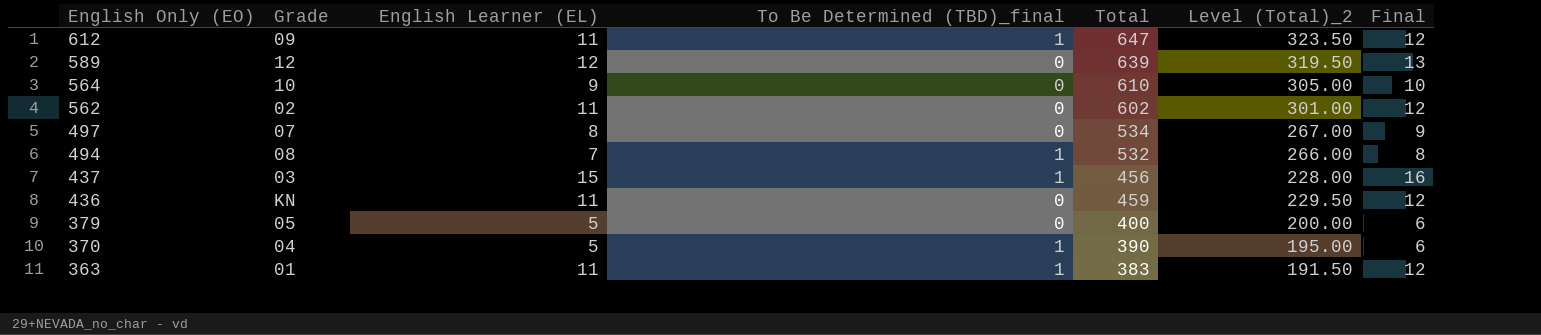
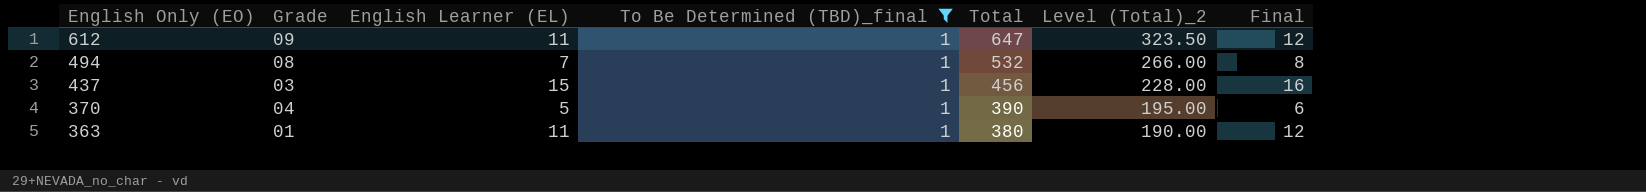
filter: none -> To Be Determined (TBD)_final = 1
363 | Total: 383 -> 380
363 | Level (Total)_2: 191.50 -> 190.00

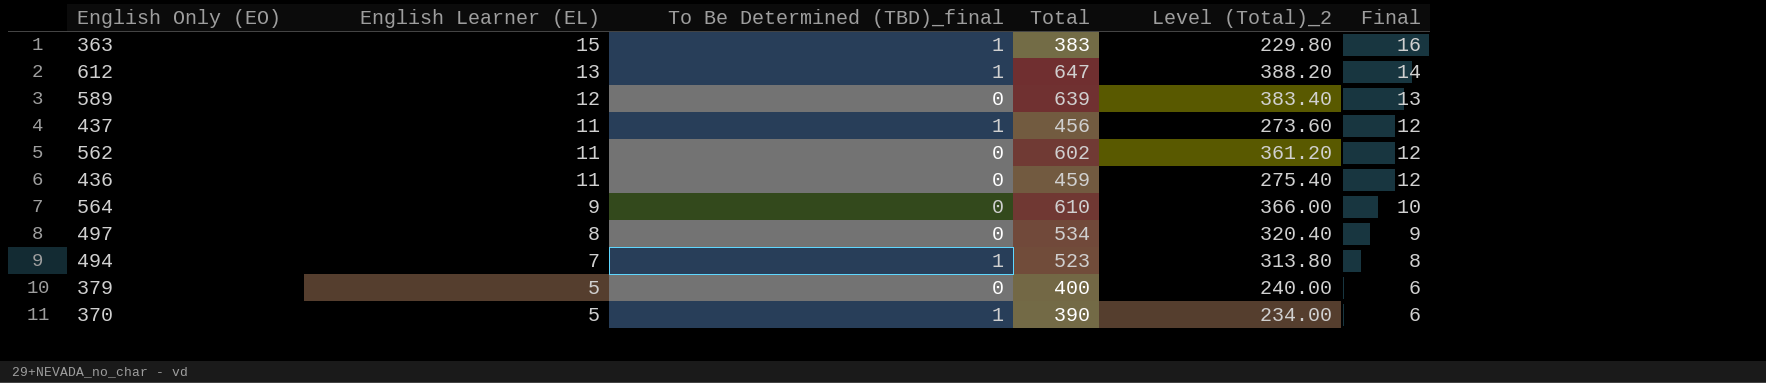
filter: To Be Determined (TBD)_final = 1 -> none
row order: English Only (EO) descending -> English Learner (EL) descending
column Grade | position: 2 -> none
column Level (Total)_2 | formula: [Total] * 0.5 -> [Total] * 0.6
363 | English Learner (EL): 11 -> 15
363 | Total: 380 -> 383
363 | Final: 12 -> 16
612 | English Learner (EL): 11 -> 13
612 | Final: 12 -> 14
437 | English Learner (EL): 15 -> 11
437 | Final: 16 -> 12
494 | Total: 532 -> 523

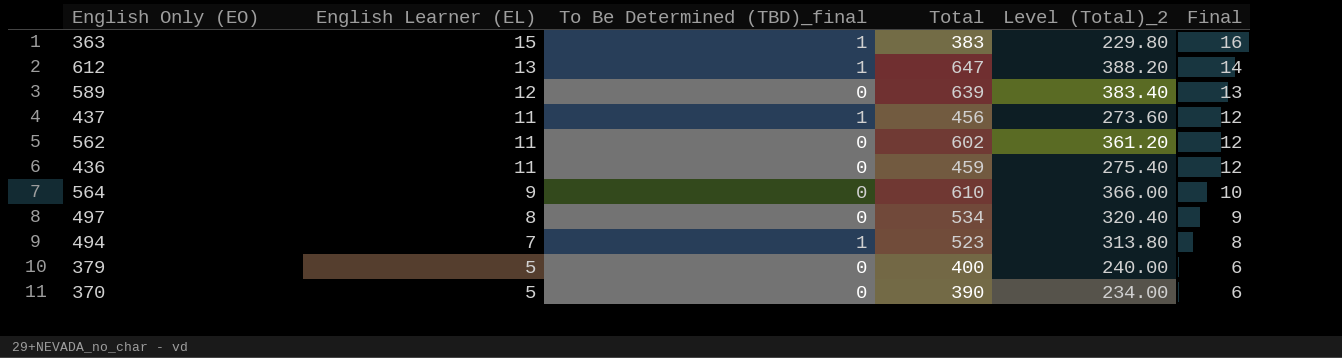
370 | To Be Determined (TBD)_final: 1 -> 0

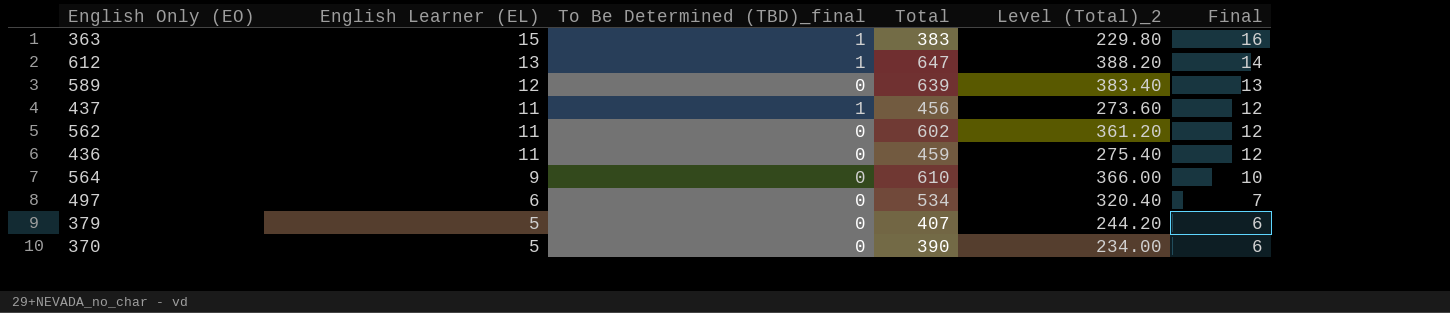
row 494: 7 | 1 | 523 | 313.80 | 8 -> none
497 | English Learner (EL): 8 -> 6
497 | Final: 9 -> 7
379 | Total: 400 -> 407
379 | Level (Total)_2: 240.00 -> 244.20

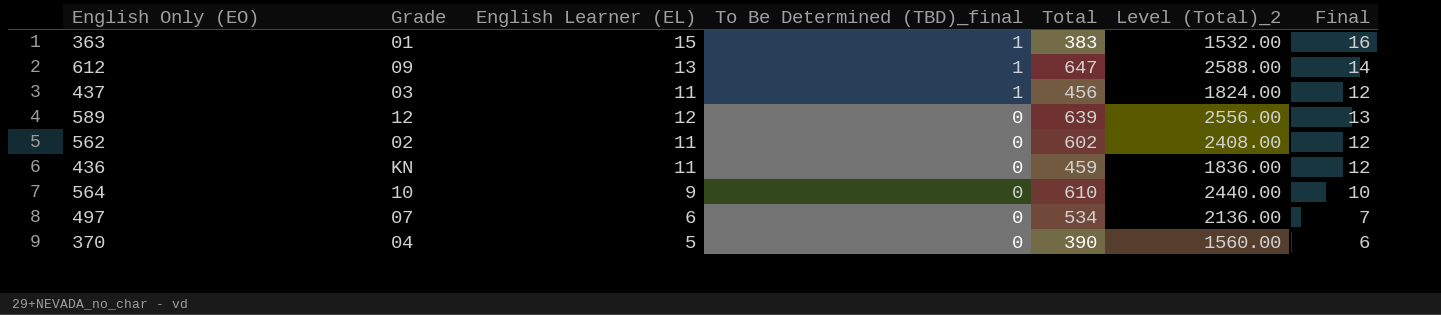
row order: English Learner (EL) descending -> To Be Determined (TBD)_final descending
column Grade | position: none -> 2
column Level (Total)_2 | formula: [Total] * 0.6 -> [Total] * 4
row 379: 5 | 0 | 407 | 244.20 | 6 -> none

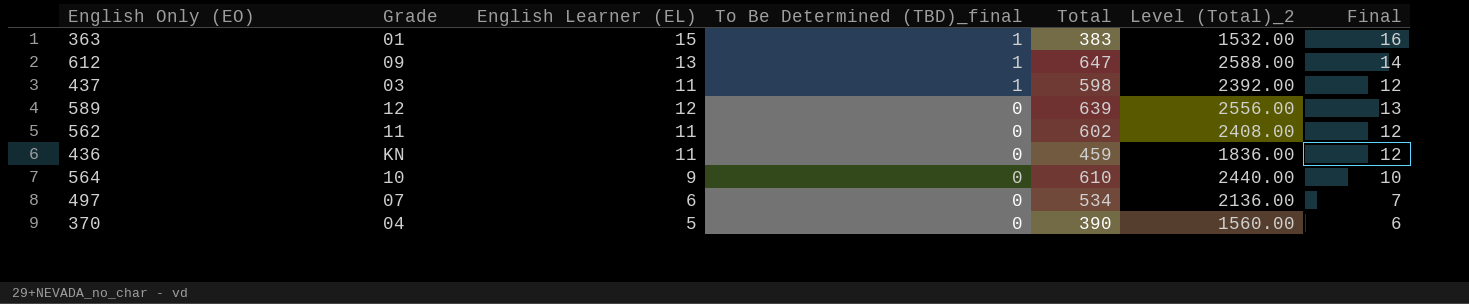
437 | Total: 456 -> 598
437 | Level (Total)_2: 1824.00 -> 2392.00
562 | Grade: 02 -> 11

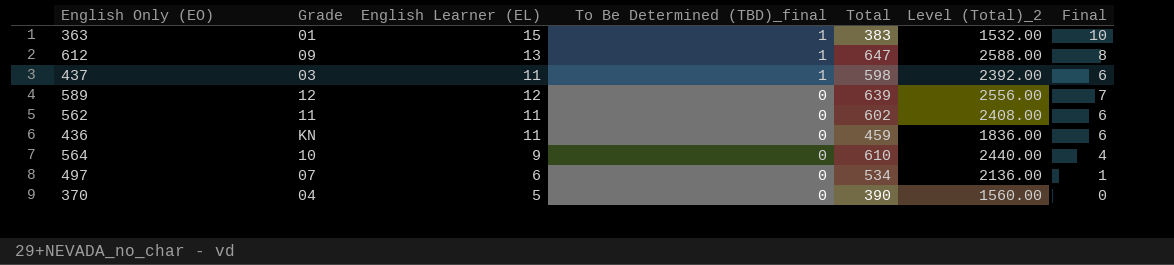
column Final | formula: [English Learner (EL)] + 1 -> [English Learner (EL)] - 5

